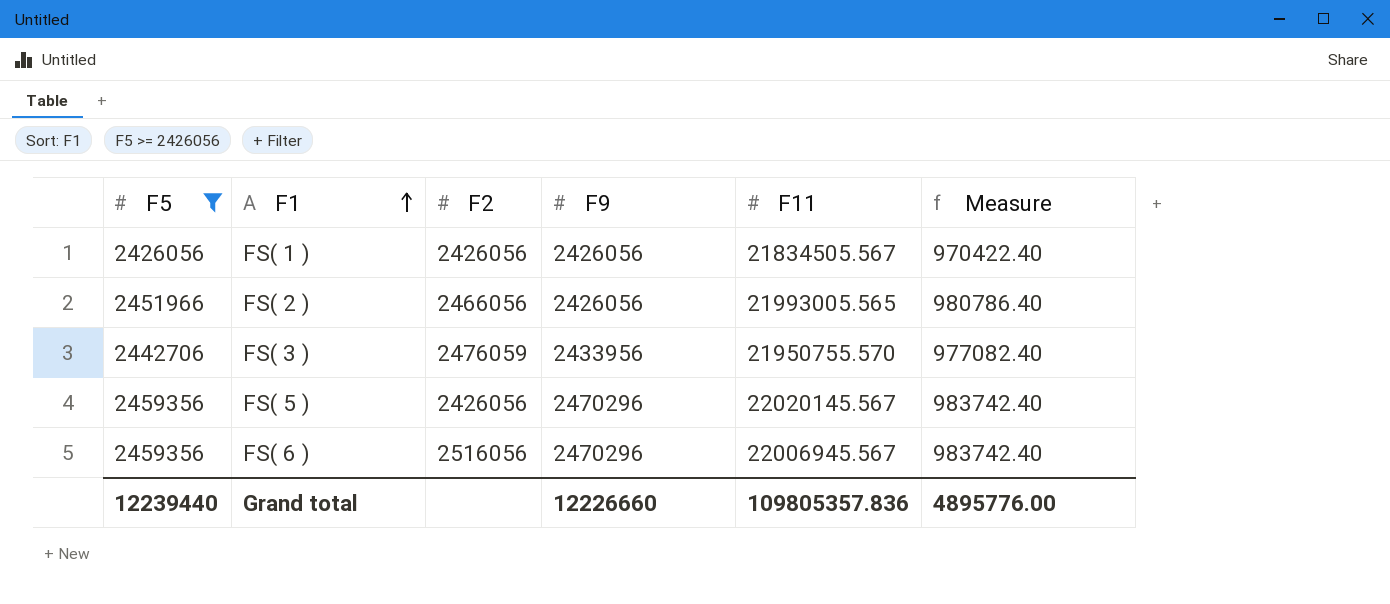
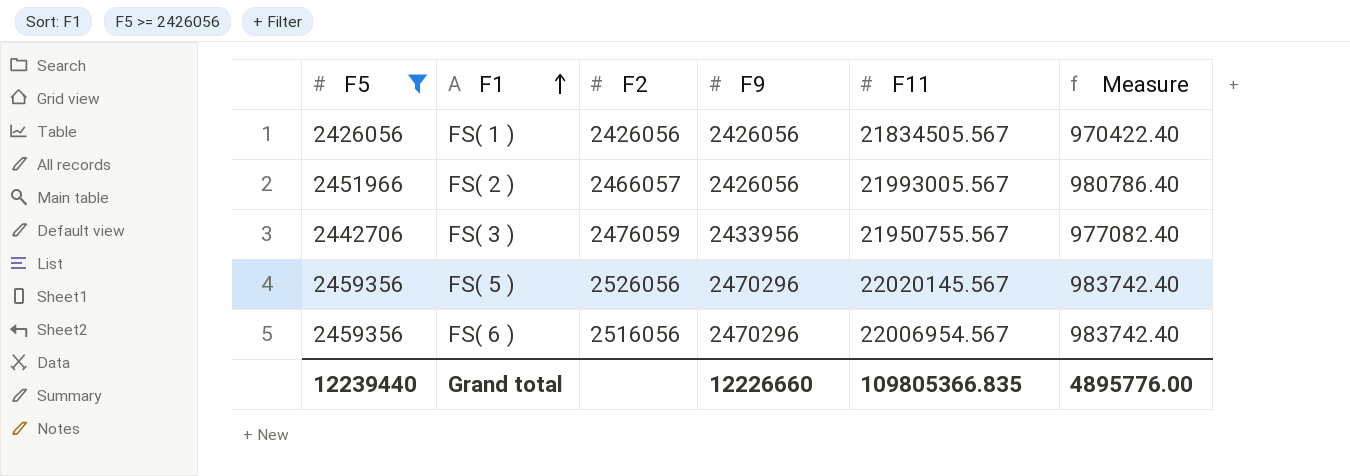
FS( 2 ) | F2: 2466056 -> 2466057
FS( 2 ) | F11: 21993005.565 -> 21993005.567
FS( 3 ) | F11: 21950755.570 -> 21950755.567
FS( 5 ) | F2: 2426056 -> 2526056
FS( 6 ) | F11: 22006945.567 -> 22006954.567
Grand total | F11: 109805357.836 -> 109805366.835

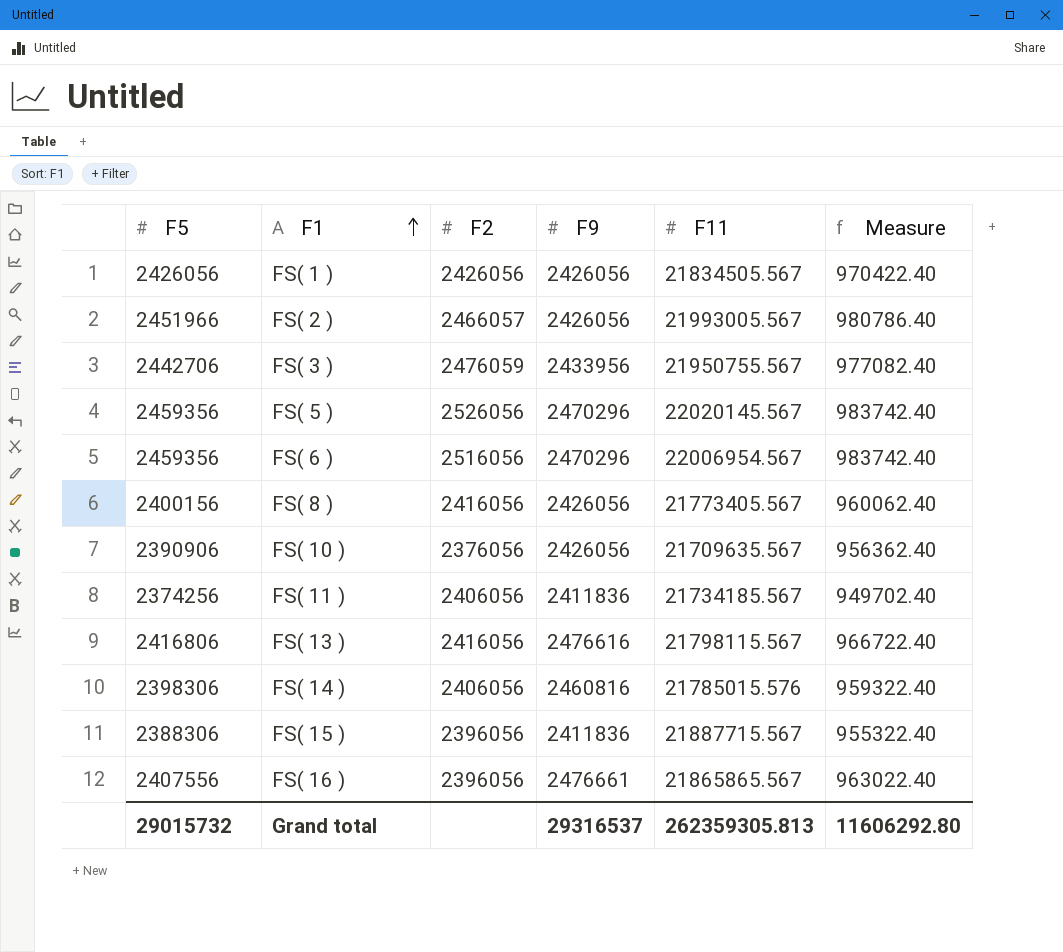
filter: F5 >= 2426056 -> none
Grand total | F5: 12239440 -> 29015732
Grand total | F9: 12226660 -> 29316537
Grand total | F11: 109805366.835 -> 262359305.813
Grand total | Measure: 4895776.00 -> 11606292.80

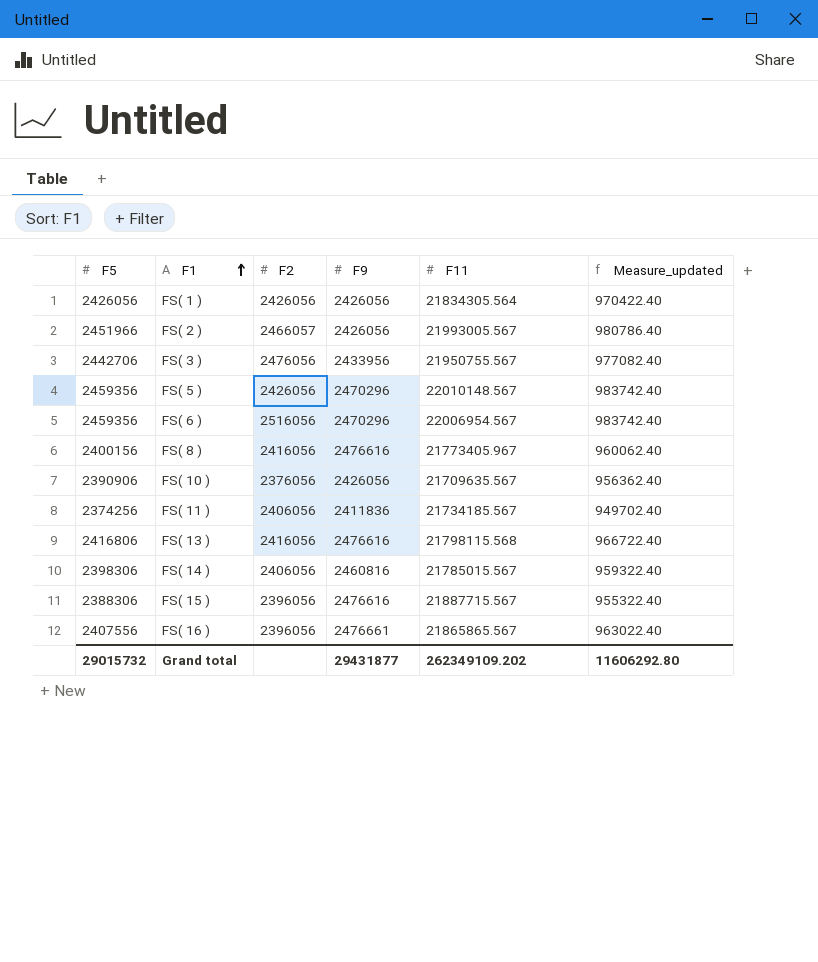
column name: Measure -> Measure_updated
FS( 1 ) | F11: 21834505.567 -> 21834305.564
FS( 3 ) | F2: 2476059 -> 2476056
FS( 5 ) | F2: 2526056 -> 2426056
FS( 5 ) | F11: 22020145.567 -> 22010148.567
FS( 8 ) | F9: 2426056 -> 2476616
FS( 8 ) | F11: 21773405.567 -> 21773405.967
FS( 13 ) | F11: 21798115.567 -> 21798115.568
FS( 14 ) | F11: 21785015.576 -> 21785015.567
FS( 15 ) | F9: 2411836 -> 2476616
Grand total | F9: 29316537 -> 29431877
Grand total | F11: 262359305.813 -> 262349109.202

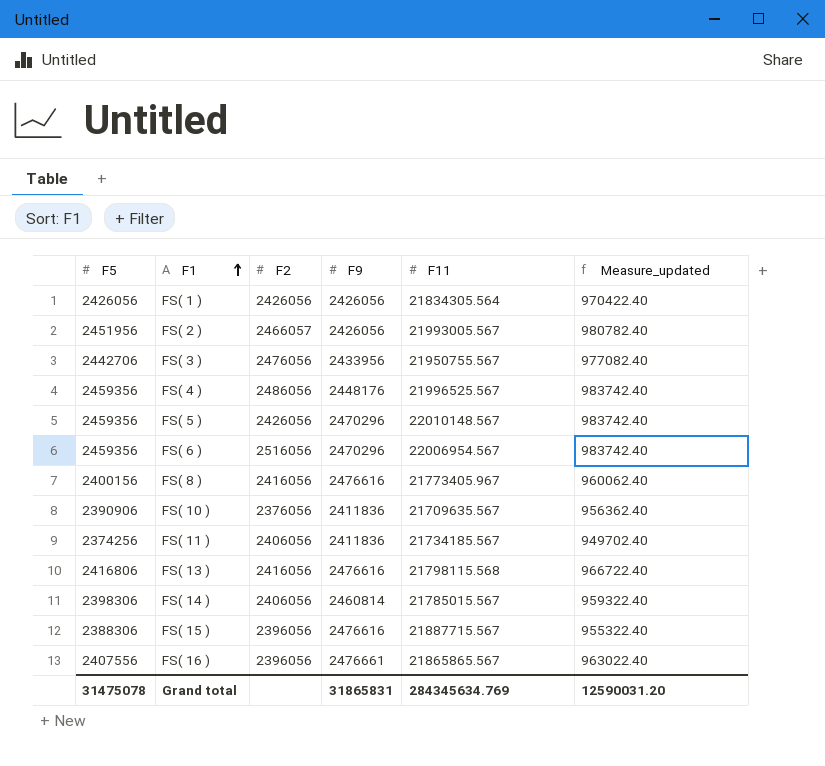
FS( 2 ) | F5: 2451966 -> 2451956
FS( 2 ) | Measure_updated: 980786.40 -> 980782.40
row FS( 4 ): none -> 2459356 | 2486056 | 2448176 | 21996525.567 | 983742.40
FS( 10 ) | F9: 2426056 -> 2411836
FS( 14 ) | F9: 2460816 -> 2460814
Grand total | F5: 29015732 -> 31475078
Grand total | F9: 29431877 -> 31865831
Grand total | F11: 262349109.202 -> 284345634.769
Grand total | Measure_updated: 11606292.80 -> 12590031.20

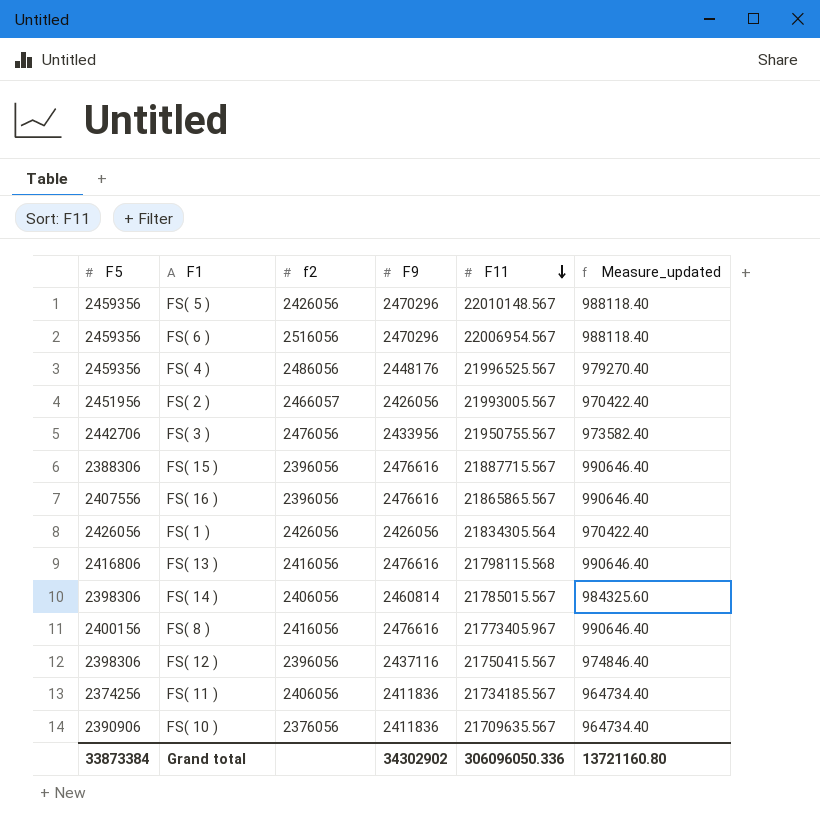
row order: F1 ascending -> F11 descending
column name: F2 -> f2
column Measure_updated | formula: [F5] * 0.4 -> [F9] * 0.4
FS( 16 ) | F9: 2476661 -> 2476616
row FS( 12 ): none -> 2398306 | 2396056 | 2437116 | 21750415.567 | 974846.40
Grand total | F5: 31475078 -> 33873384
Grand total | F9: 31865831 -> 34302902
Grand total | F11: 284345634.769 -> 306096050.336
Grand total | Measure_updated: 12590031.20 -> 13721160.80

